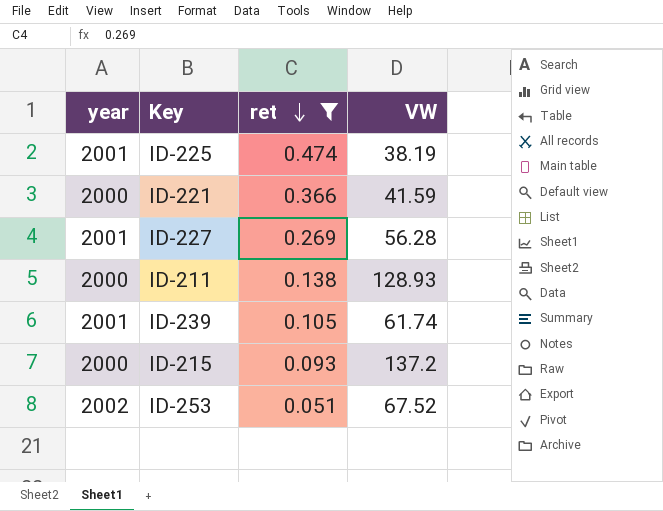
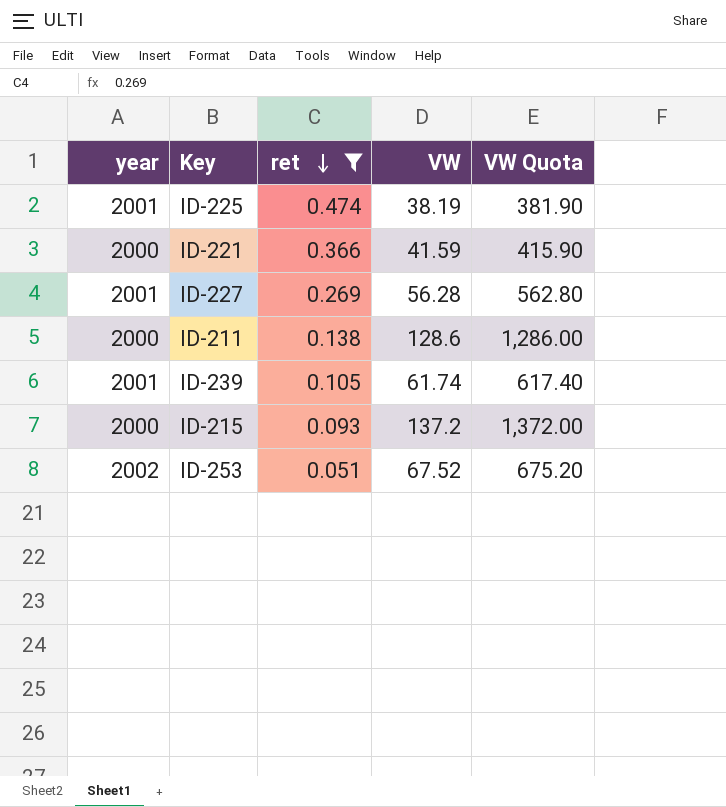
column VW Quota | formula: none -> [VW] * 10
ID-211 | VW: 128.93 -> 128.6

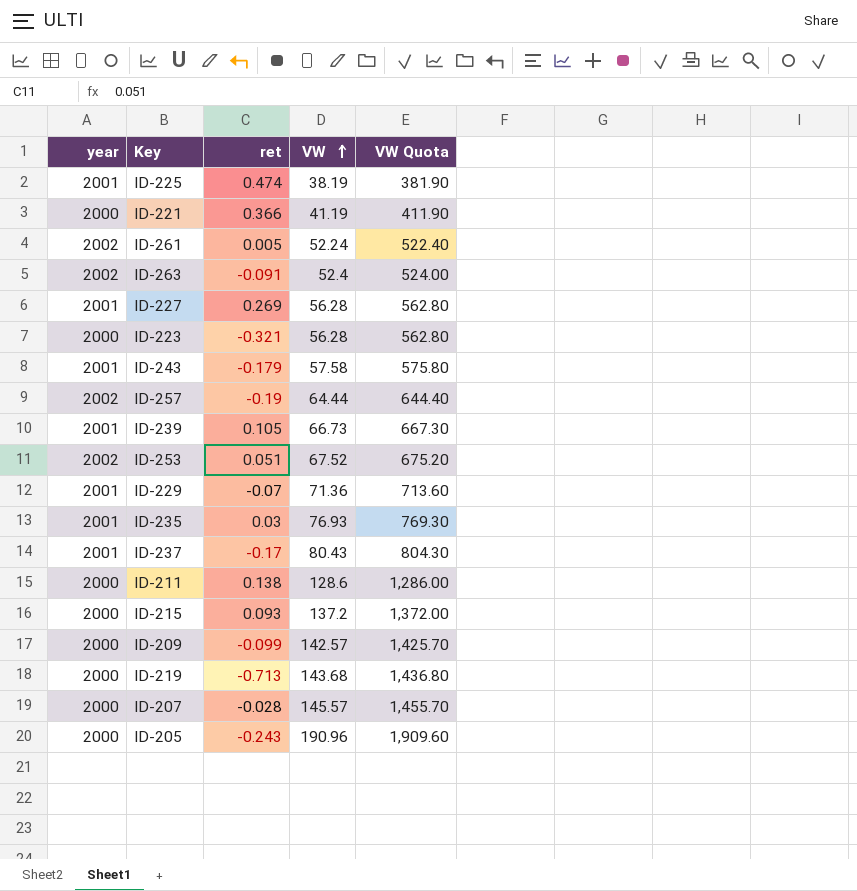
filter: ret >= 0.051 -> none
row order: ret descending -> VW ascending
ID-221 | VW: 41.59 -> 41.19
ID-221 | VW Quota: 415.90 -> 411.90
ID-239 | VW: 61.74 -> 66.73
ID-239 | VW Quota: 617.40 -> 667.30

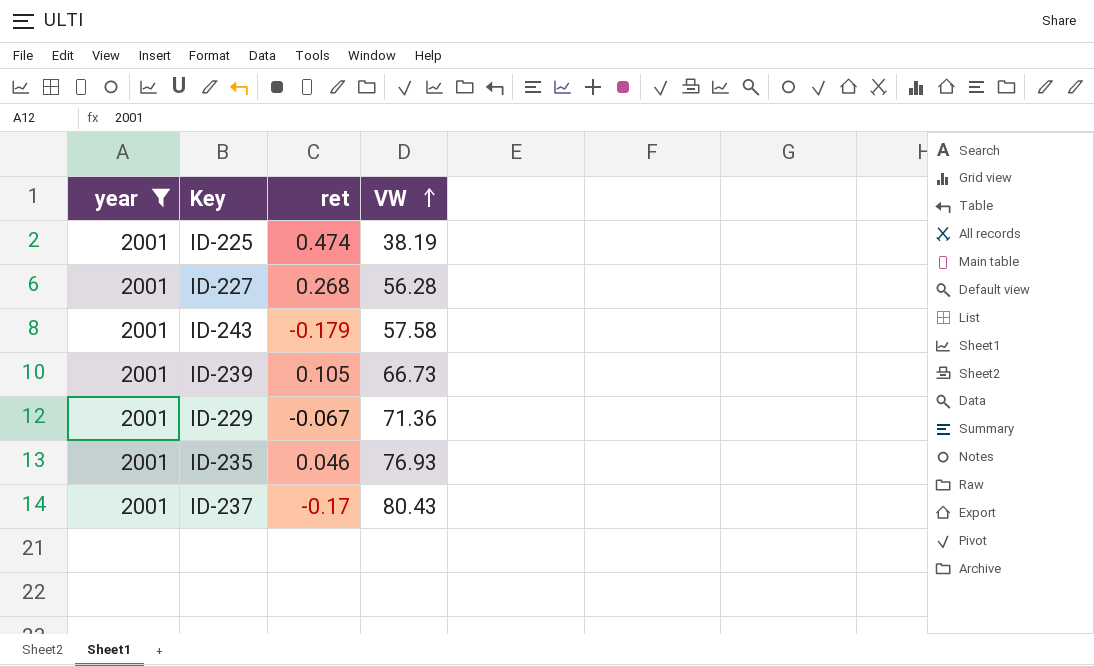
filter: none -> year = 2001
column VW Quota | formula: [VW] * 10 -> none
ID-227 | ret: 0.269 -> 0.268
ID-229 | ret: -0.07 -> -0.067
ID-235 | ret: 0.03 -> 0.046

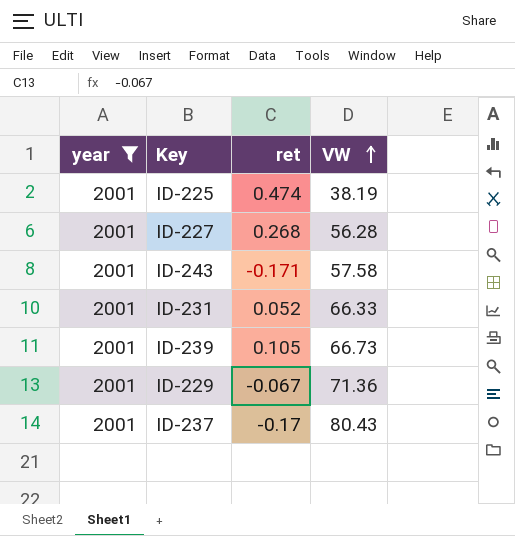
row ID-235: 2001 | 0.046 | 76.93 -> none
ID-243 | ret: -0.179 -> -0.171
row ID-231: none -> 2001 | 0.052 | 66.33

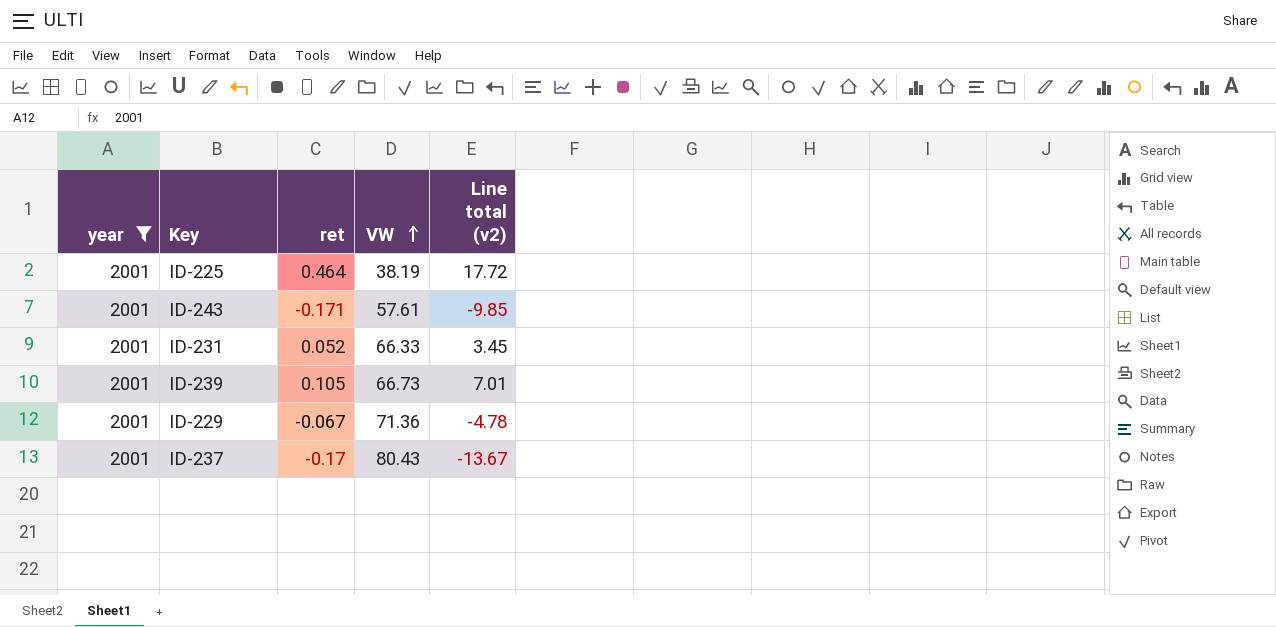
column Line total (v2) | formula: none -> [ret] * [VW]
row ID-227: 2001 | 0.268 | 56.28 -> none
ID-225 | ret: 0.474 -> 0.464
ID-243 | VW: 57.58 -> 57.61

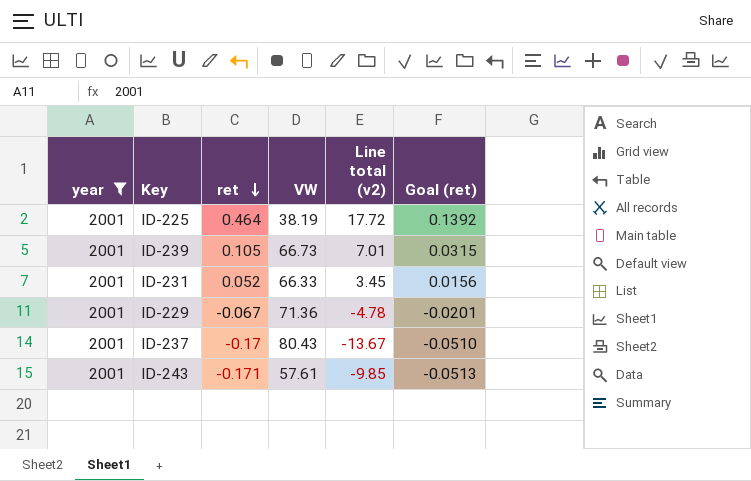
row order: VW ascending -> ret descending
column Goal (ret) | formula: none -> [ret] * 0.3

